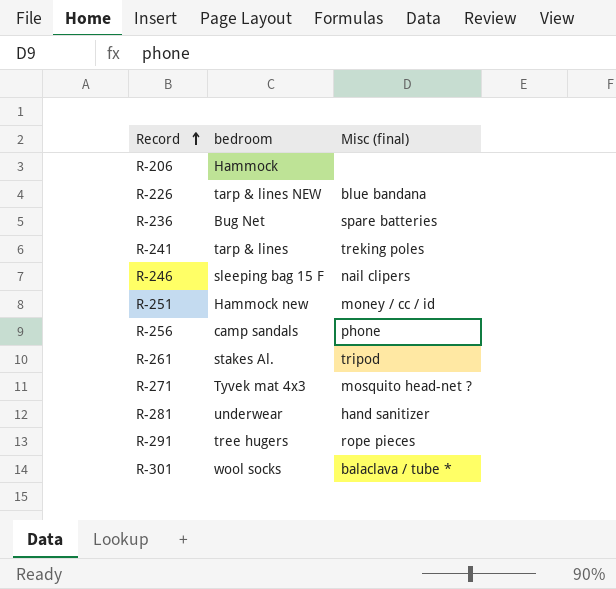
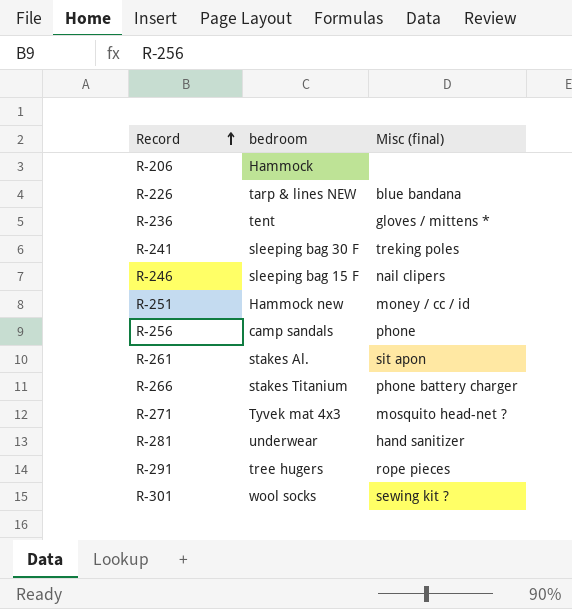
R-236 | bedroom: Bug Net -> tent
R-236 | Misc (final): spare batteries -> gloves / mittens *
R-241 | bedroom: tarp & lines -> sleeping bag 30 F
R-261 | Misc (final): tripod -> sit apon
row R-266: none -> stakes Titanium | phone battery charger
R-301 | Misc (final): balaclava / tube * -> sewing kit ?

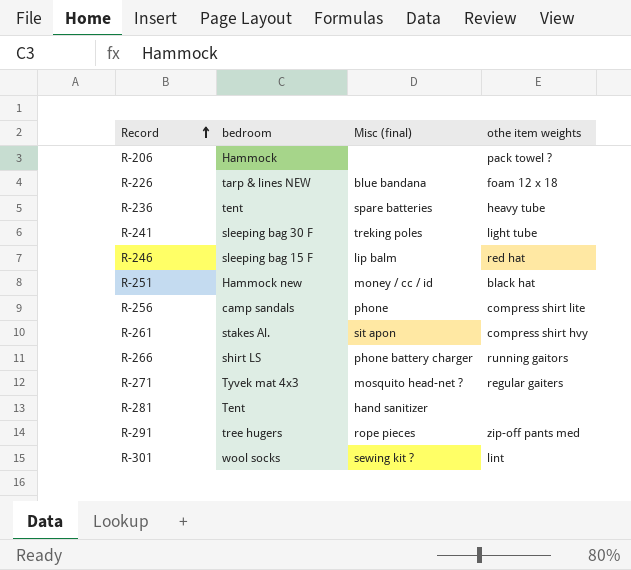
column othe item weights | position: none -> 4
R-236 | Misc (final): gloves / mittens * -> spare batteries
R-246 | Misc (final): nail clipers -> lip balm
R-266 | bedroom: stakes Titanium -> shirt LS
R-281 | bedroom: underwear -> Tent

